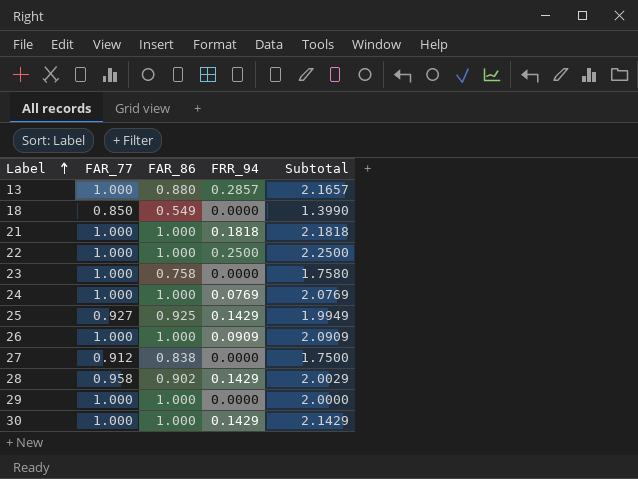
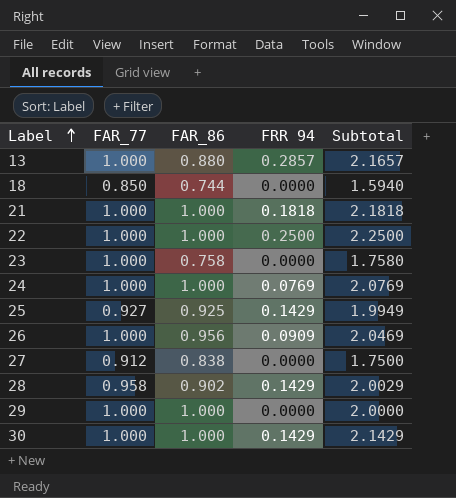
column name: FRR_94 -> FRR 94
18 | FAR_86: 0.549 -> 0.744
18 | Subtotal: 1.3990 -> 1.5940
26 | FAR_86: 1.000 -> 0.956
26 | Subtotal: 2.0909 -> 2.0469

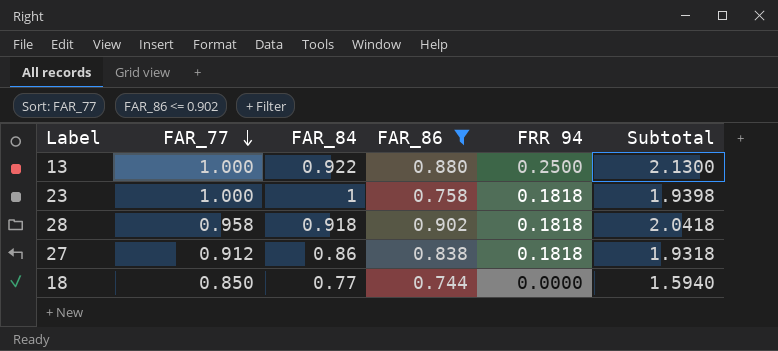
filter: none -> FAR_86 <= 0.902
row order: Label ascending -> FAR_77 descending
column FAR_84 | position: none -> 3
13 | FRR 94: 0.2857 -> 0.2500
13 | Subtotal: 2.1657 -> 2.1300
23 | FRR 94: 0.0000 -> 0.1818
23 | Subtotal: 1.7580 -> 1.9398
28 | FRR 94: 0.1429 -> 0.1818
28 | Subtotal: 2.0029 -> 2.0418
27 | FRR 94: 0.0000 -> 0.1818
27 | Subtotal: 1.7500 -> 1.9318

